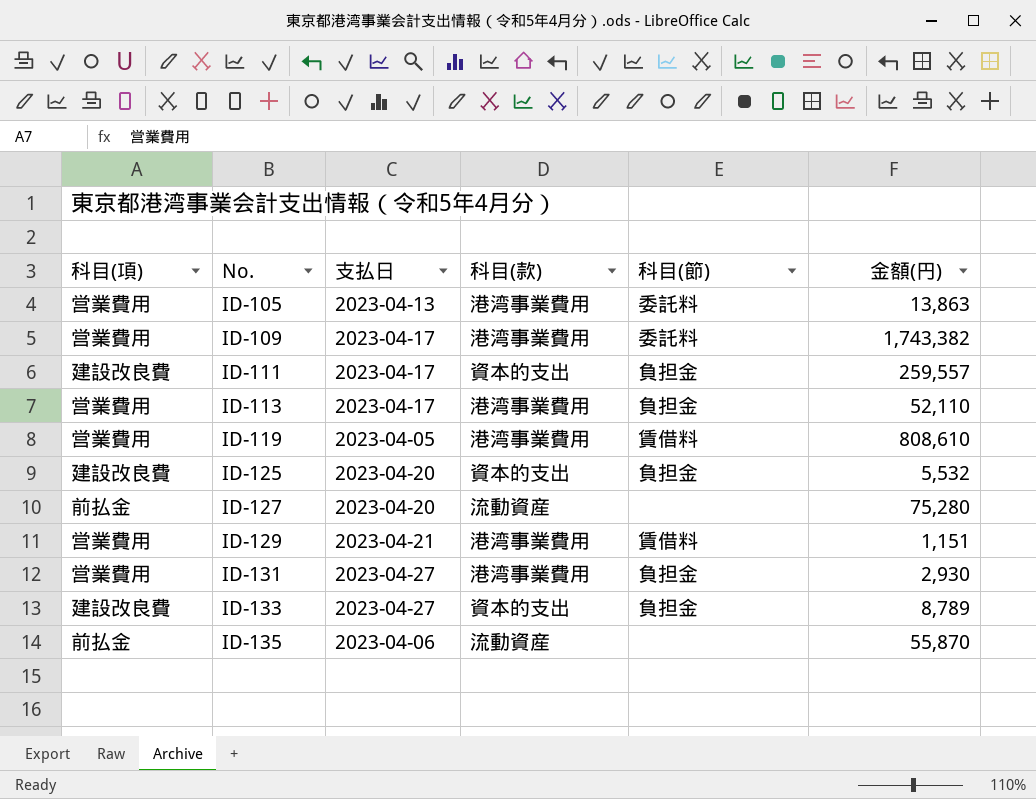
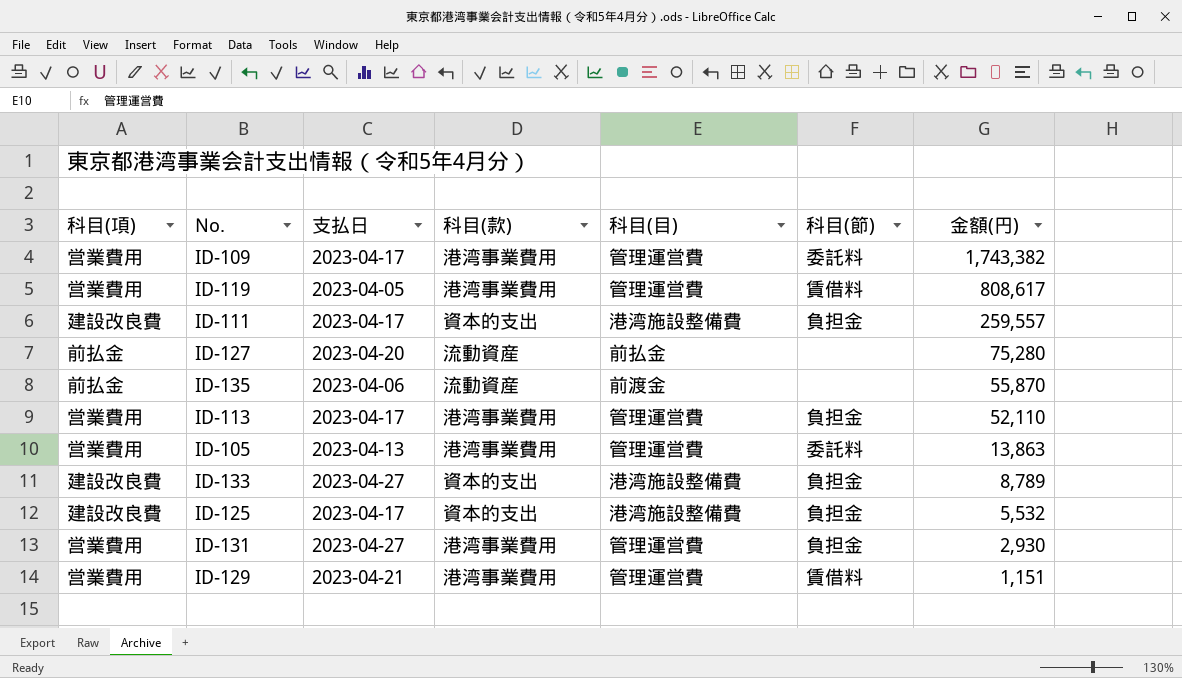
row order: No. ascending -> 金額(円) descending
column 科目(目) | position: none -> 5
ID-119 | 金額(円): 808,610 -> 808,617
ID-125 | 支払日: 2023-04-20 -> 2023-04-17

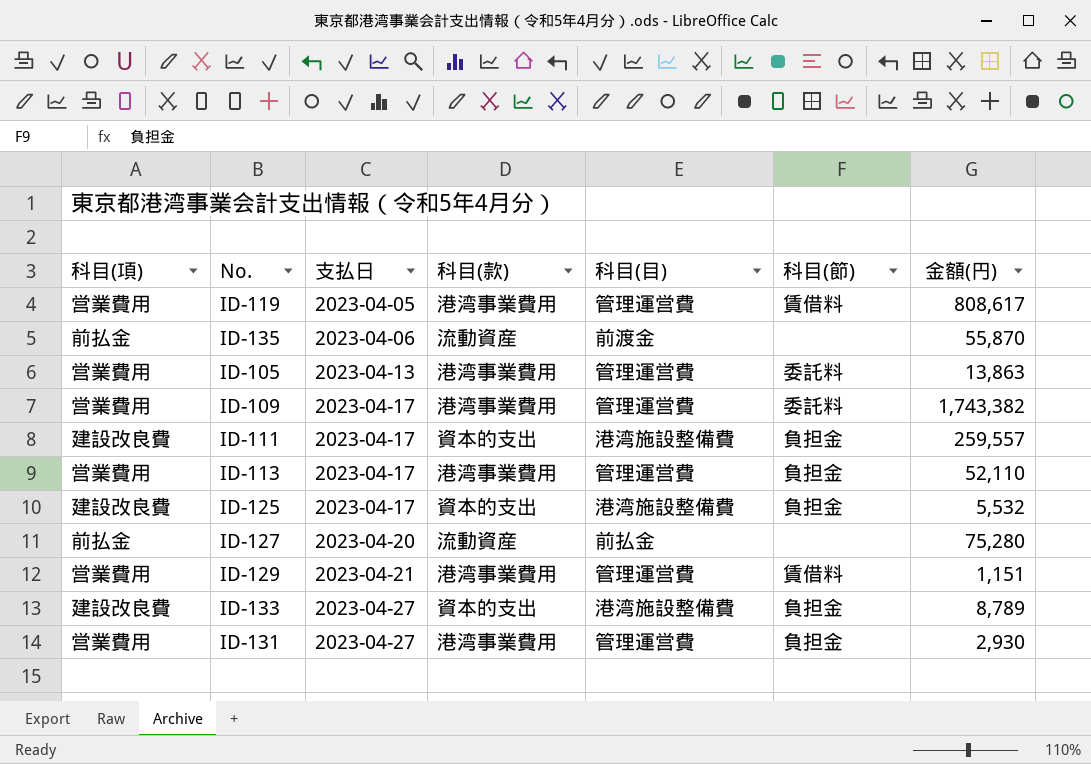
row order: 金額(円) descending -> 支払日 ascending

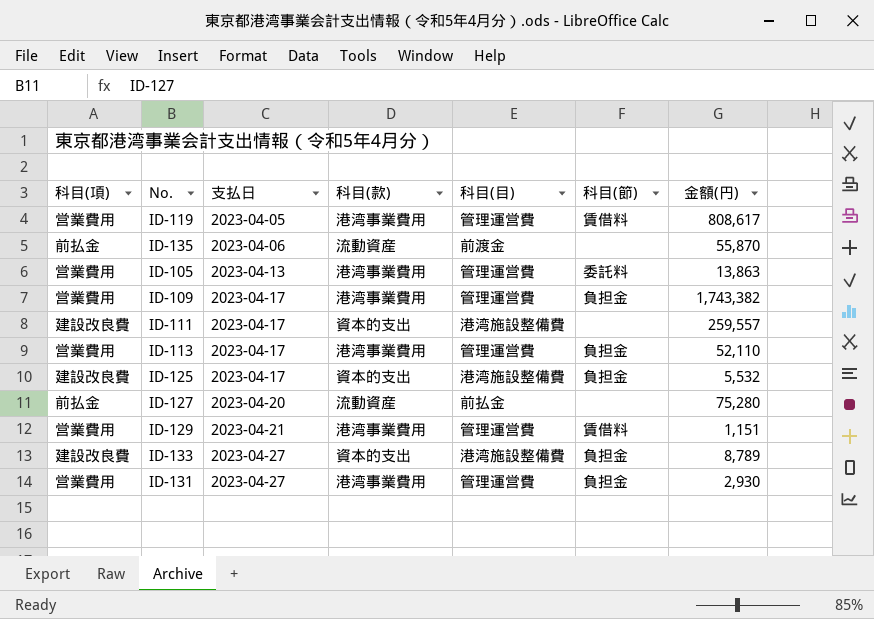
ID-109 | 科目(節): 委託料 -> 負担金
ID-111 | 科目(節): 負担金 -> none

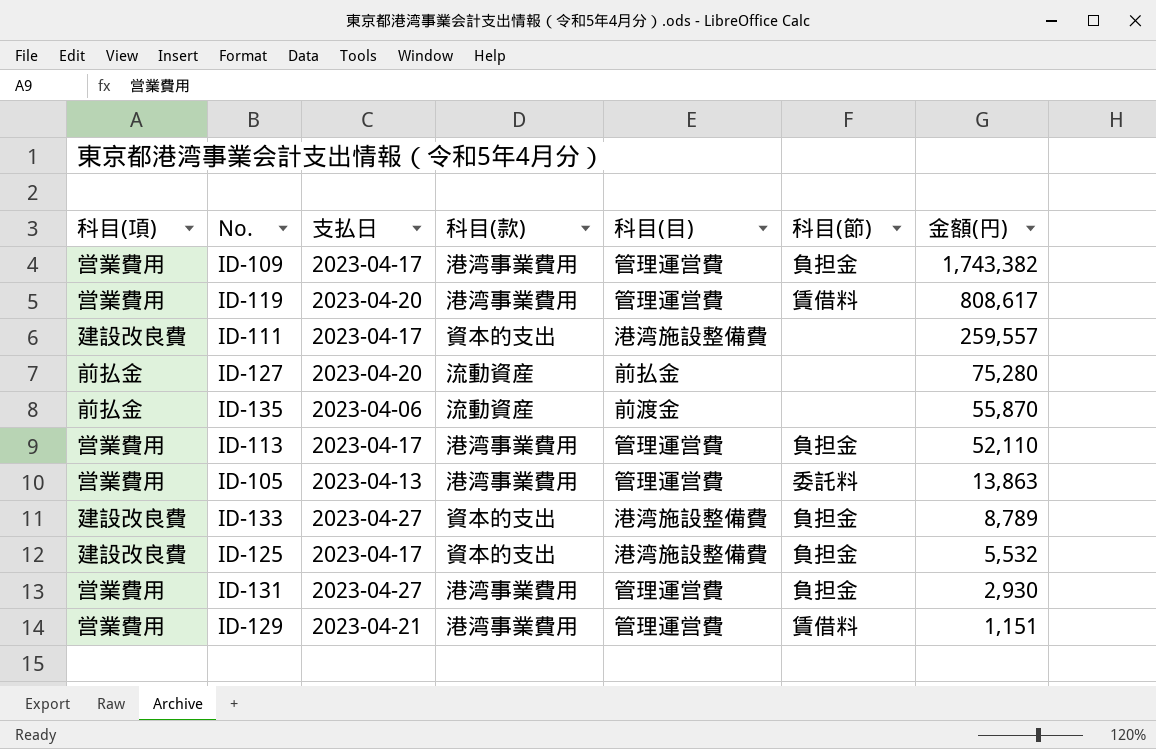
row order: 支払日 ascending -> 金額(円) descending
ID-119 | 支払日: 2023-04-05 -> 2023-04-20

